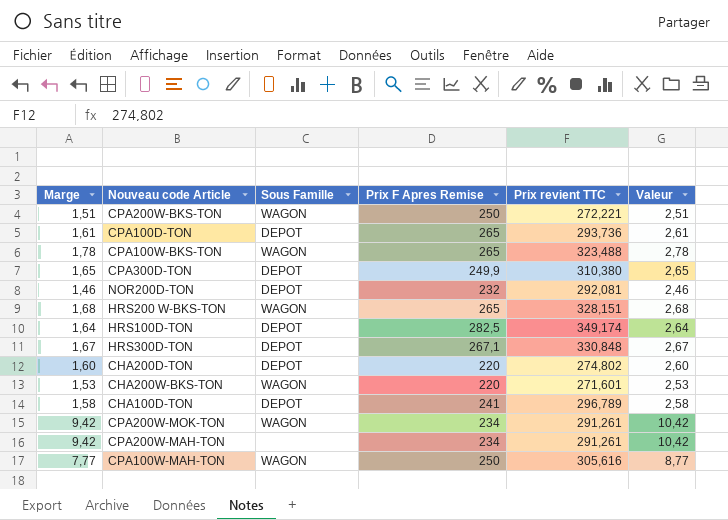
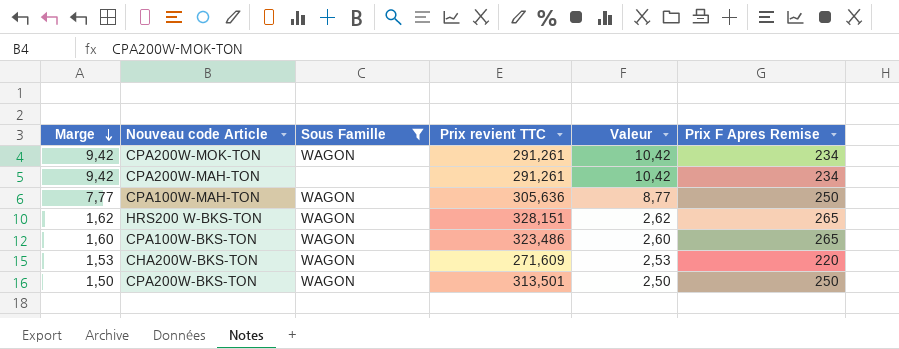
filter: none -> Sous Famille != DEPOT
row order: none -> Marge descending
column Prix F Apres Remise | position: 4 -> 6
CPA100W-MAH-TON | Prix revient TTC: 305,616 -> 305,636
HRS200 W-BKS-TON | Marge: 1,68 -> 1,62
HRS200 W-BKS-TON | Valeur: 2,68 -> 2,62
CPA100W-BKS-TON | Marge: 1,78 -> 1,60
CPA100W-BKS-TON | Prix revient TTC: 323,488 -> 323,486
CPA100W-BKS-TON | Valeur: 2,78 -> 2,60
CHA200W-BKS-TON | Prix revient TTC: 271,601 -> 271,609
CPA200W-BKS-TON | Marge: 1,51 -> 1,50
CPA200W-BKS-TON | Prix revient TTC: 272,221 -> 313,501
CPA200W-BKS-TON | Valeur: 2,51 -> 2,50

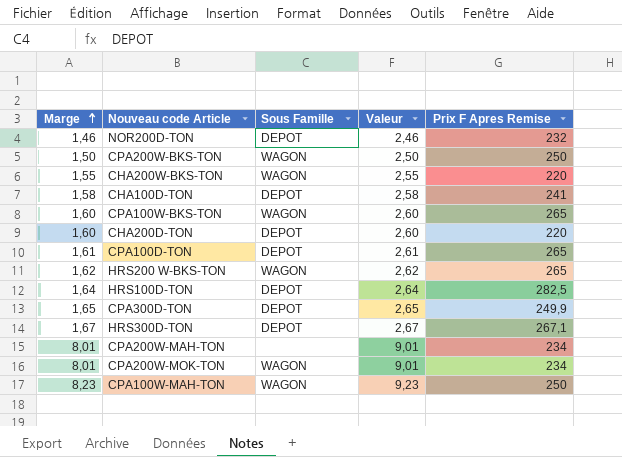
filter: Sous Famille != DEPOT -> none
row order: Marge descending -> Marge ascending
column Prix revient TTC | position: 4 -> none
CHA200W-BKS-TON | Marge: 1,53 -> 1,55
CHA200W-BKS-TON | Valeur: 2,53 -> 2,55
CPA200W-MAH-TON | Marge: 9,42 -> 8,01
CPA200W-MAH-TON | Valeur: 10,42 -> 9,01
CPA200W-MOK-TON | Marge: 9,42 -> 8,01
CPA200W-MOK-TON | Valeur: 10,42 -> 9,01
CPA100W-MAH-TON | Marge: 7,77 -> 8,23
CPA100W-MAH-TON | Valeur: 8,77 -> 9,23

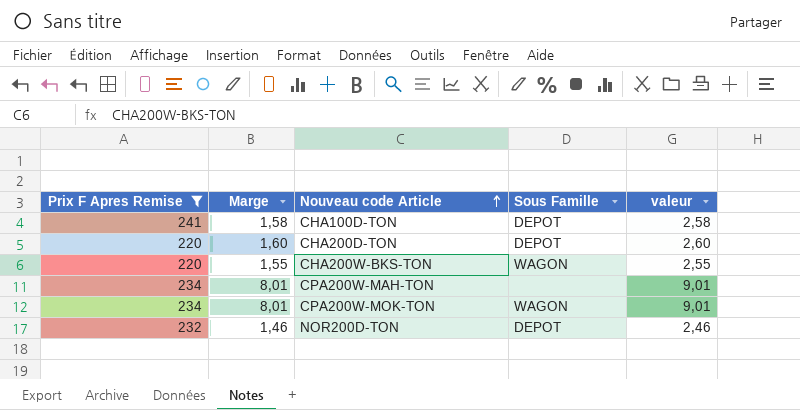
filter: none -> Prix F Apres Remise <= 241
row order: Marge ascending -> Nouveau code Article ascending
column Prix F Apres Remise | position: 5 -> 1
column name: Valeur -> valeur

